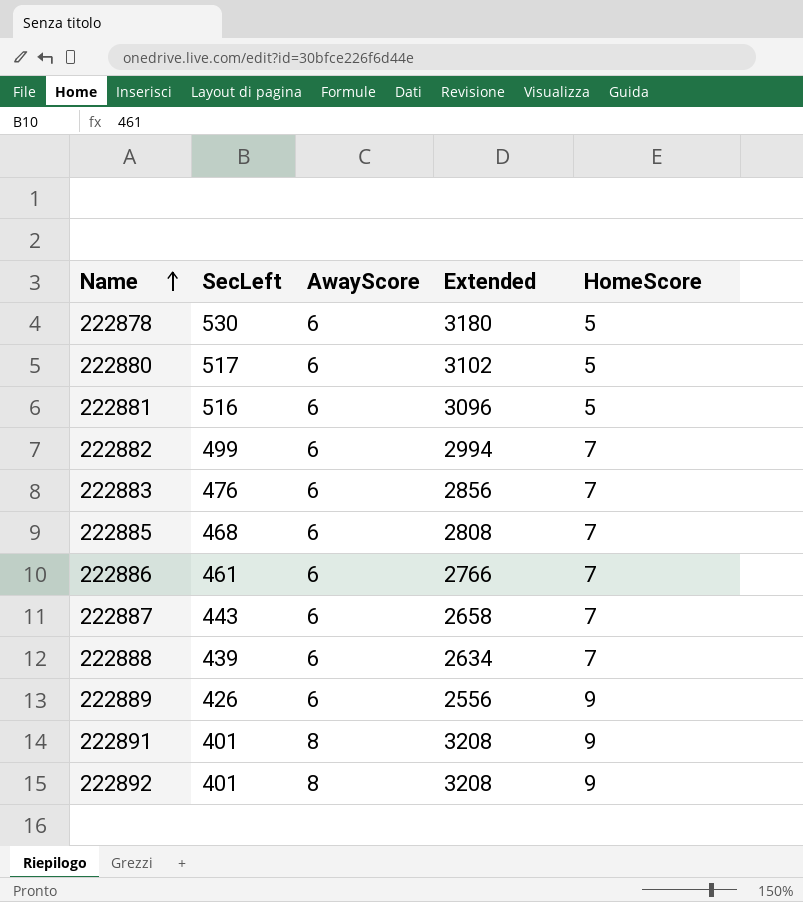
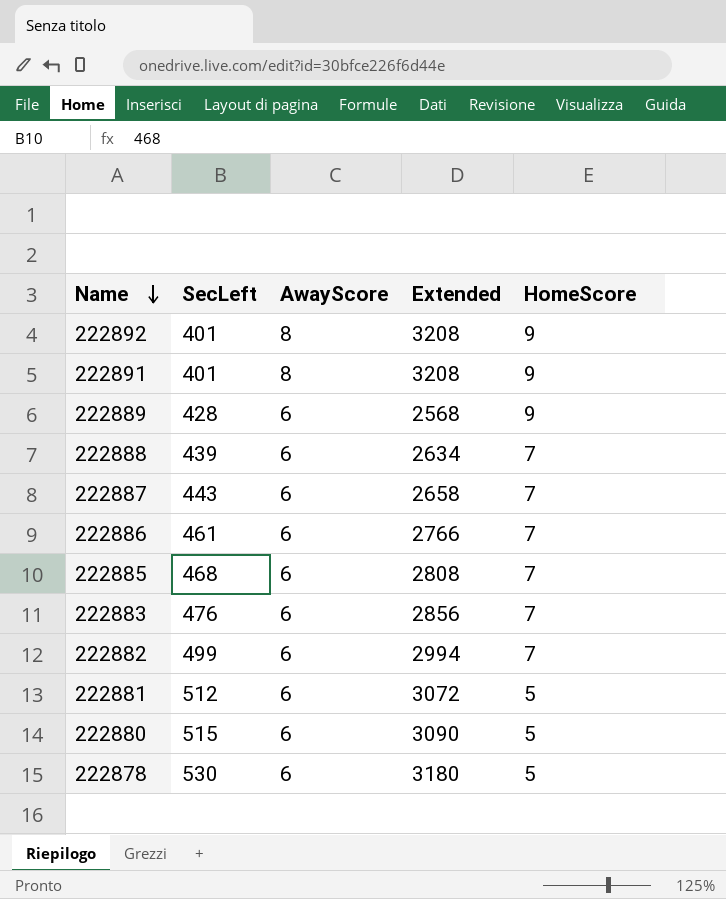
row order: Name ascending -> Name descending
222889 | SecLeft: 426 -> 428
222889 | Extended: 2556 -> 2568
222881 | SecLeft: 516 -> 512
222881 | Extended: 3096 -> 3072
222880 | SecLeft: 517 -> 515
222880 | Extended: 3102 -> 3090

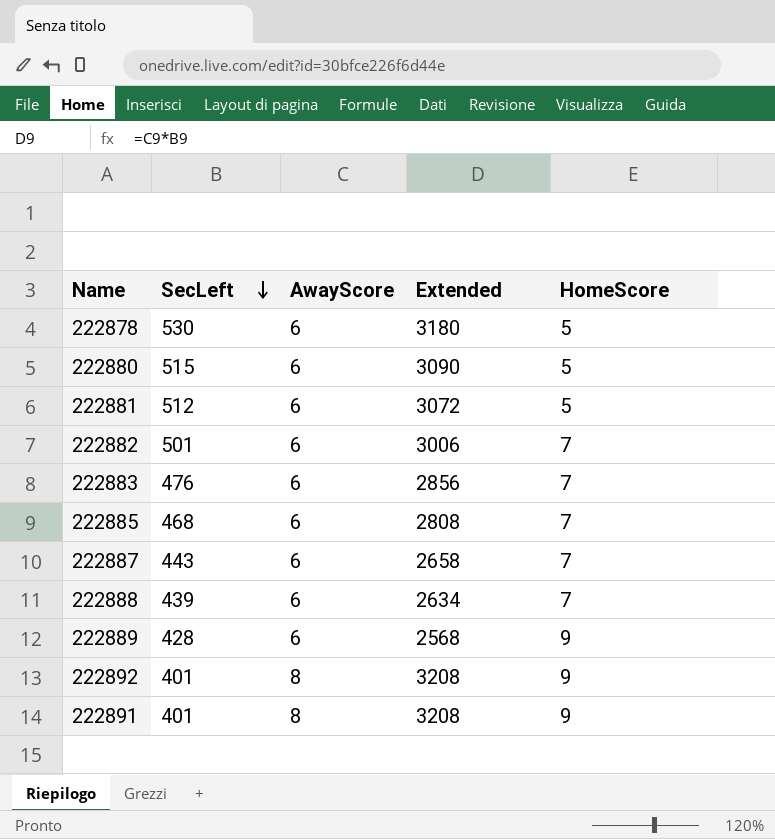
row order: Name descending -> SecLeft descending
row 222886: 461 | 6 | 2766 | 7 -> none
222882 | SecLeft: 499 -> 501
222882 | Extended: 2994 -> 3006

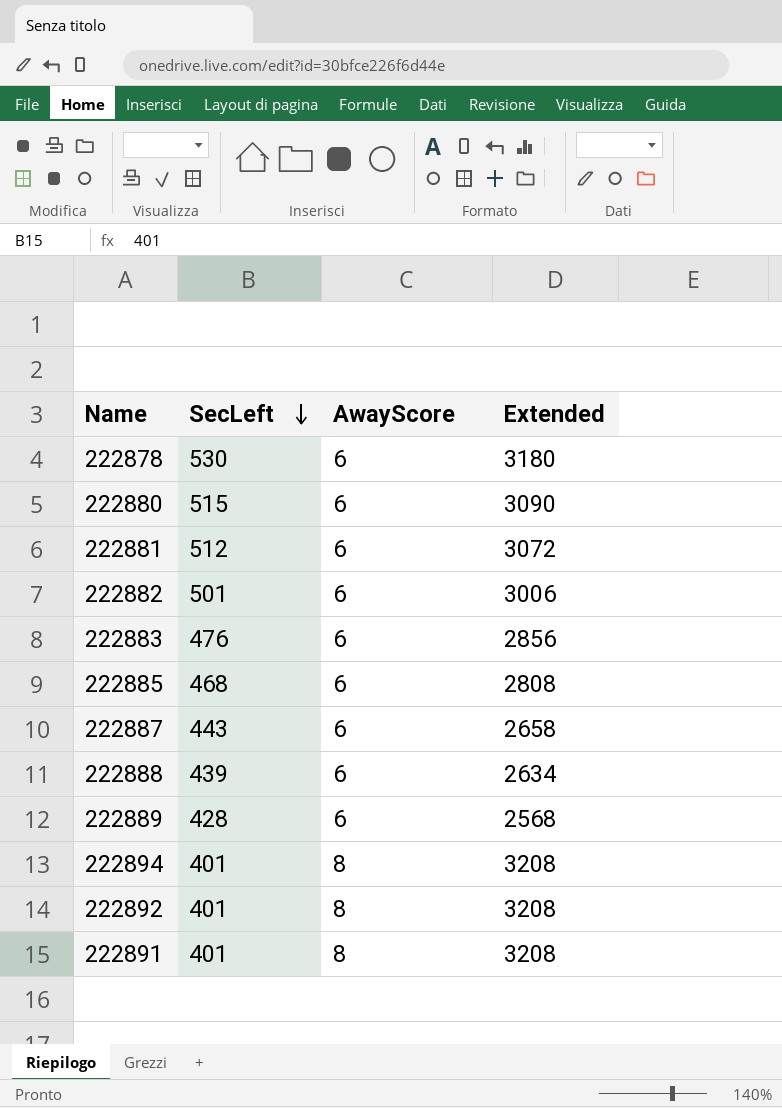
column HomeScore | position: 5 -> none
row 222894: none -> 401 | 8 | 3208

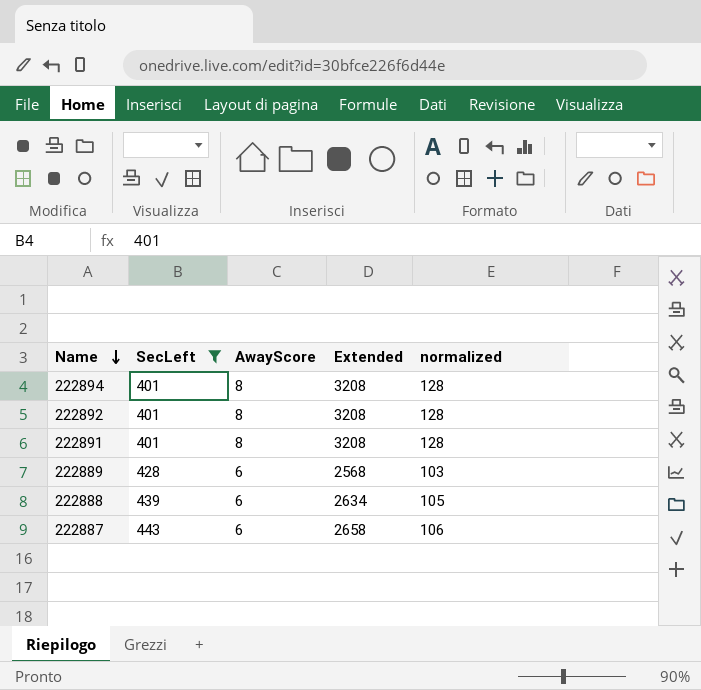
filter: none -> SecLeft <= 443
row order: SecLeft descending -> Name descending
column normalized | formula: none -> [Extended] * 0.04

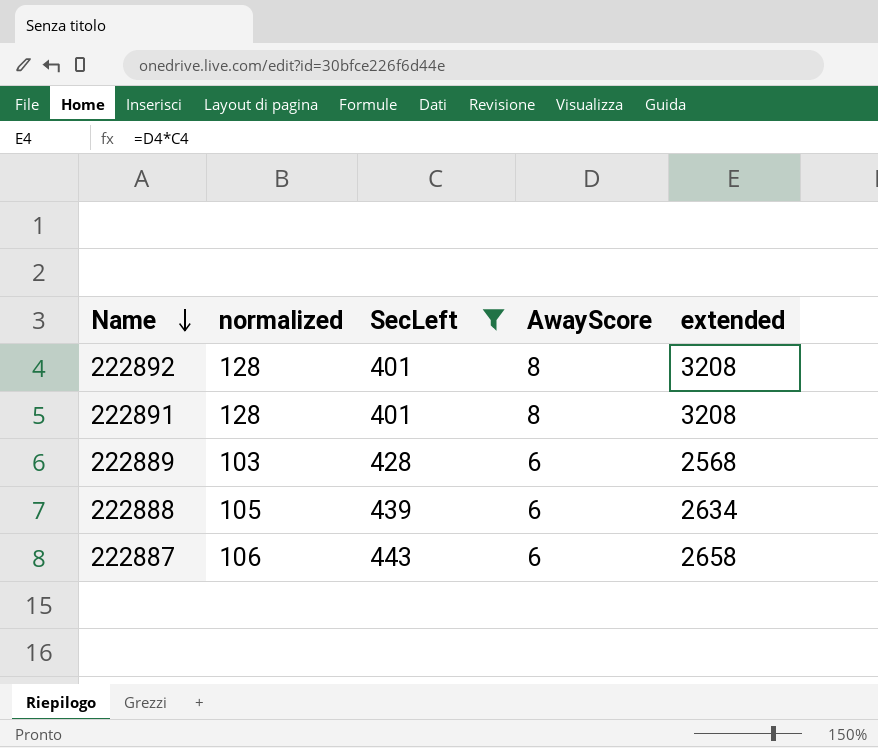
column normalized | position: 5 -> 2
column name: Extended -> extended
row 222894: 401 | 8 | 3208 | 128 -> none

